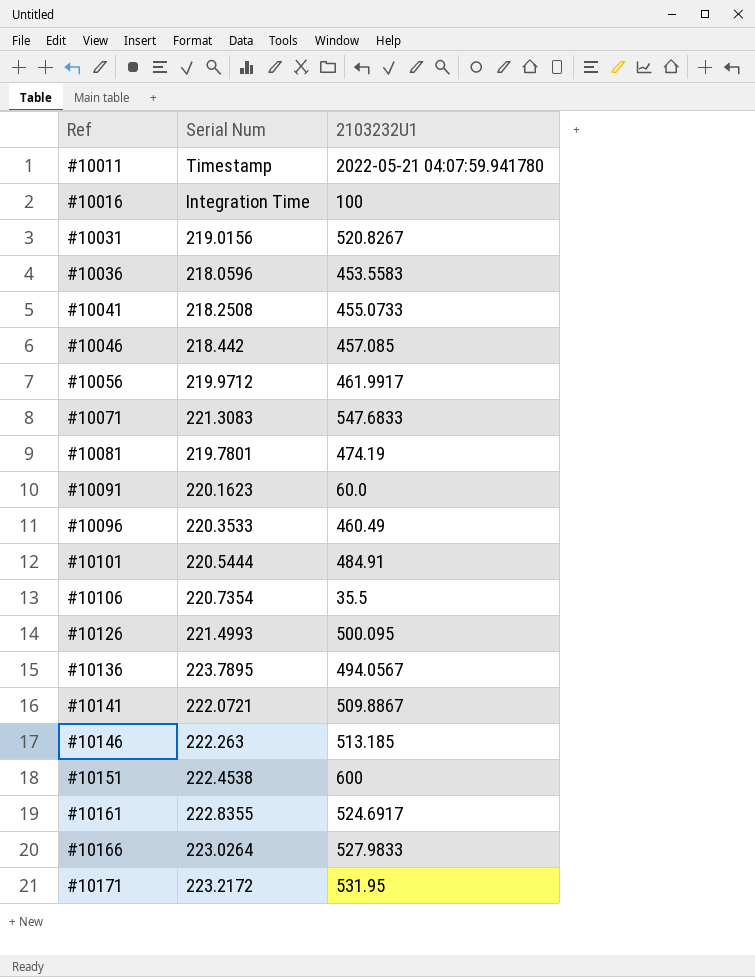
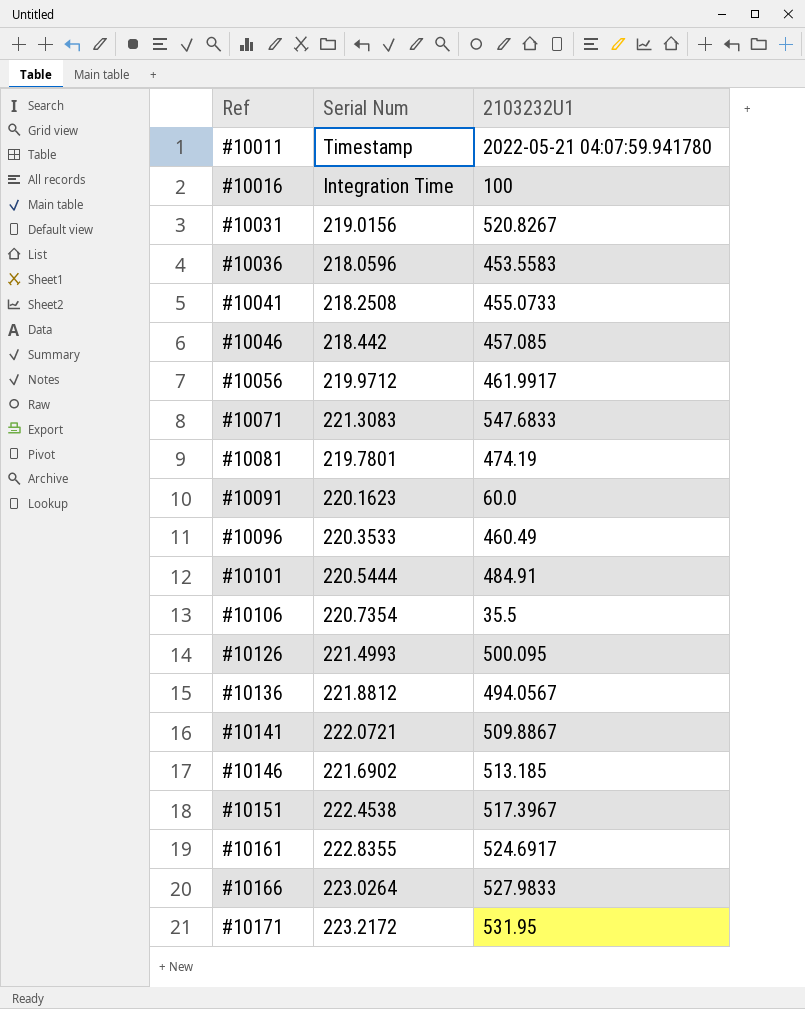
#10136 | Serial Num: 223.7895 -> 221.8812
#10146 | Serial Num: 222.263 -> 221.6902
#10151 | 2103232U1: 600 -> 517.3967

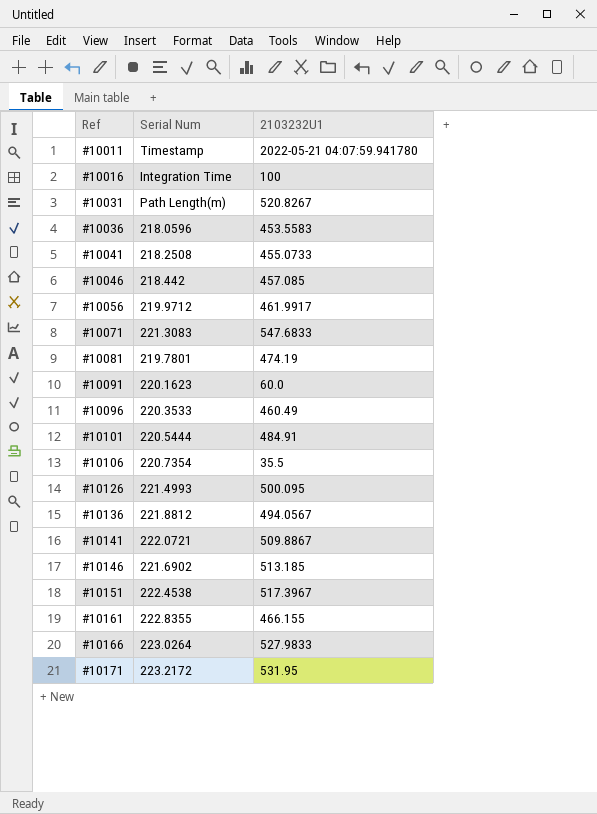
#10031 | Serial Num: 219.0156 -> Path Length(m)
#10161 | 2103232U1: 524.6917 -> 466.155

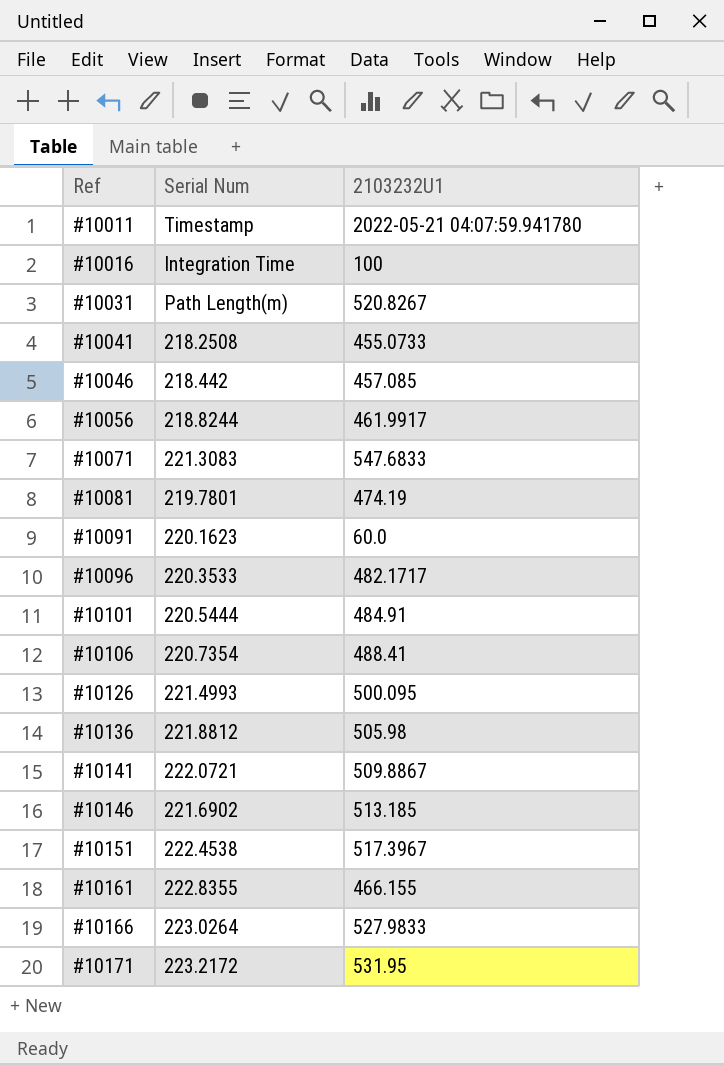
row #10036: 218.0596 | 453.5583 -> none
#10056 | Serial Num: 219.9712 -> 218.8244
#10096 | 2103232U1: 460.49 -> 482.1717
#10106 | 2103232U1: 35.5 -> 488.41
#10136 | 2103232U1: 494.0567 -> 505.98

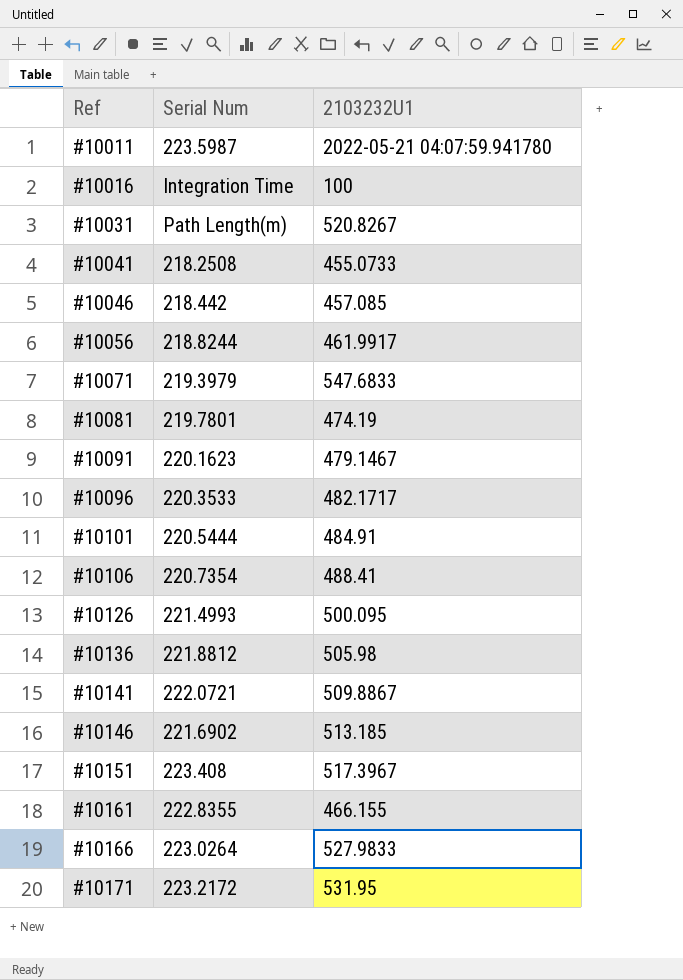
#10011 | Serial Num: Timestamp -> 223.5987
#10071 | Serial Num: 221.3083 -> 219.3979
#10091 | 2103232U1: 60.0 -> 479.1467
#10151 | Serial Num: 222.4538 -> 223.408

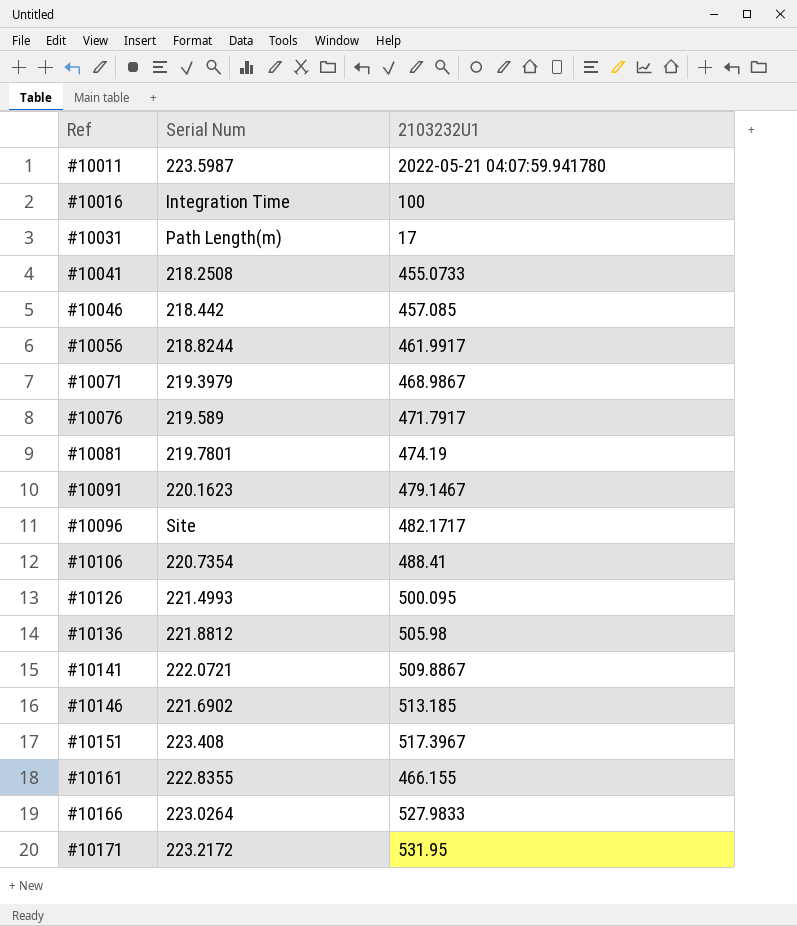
row #10101: 220.5444 | 484.91 -> none
#10031 | 2103232U1: 520.8267 -> 17
#10071 | 2103232U1: 547.6833 -> 468.9867
row #10076: none -> 219.589 | 471.7917
#10096 | Serial Num: 220.3533 -> Site

